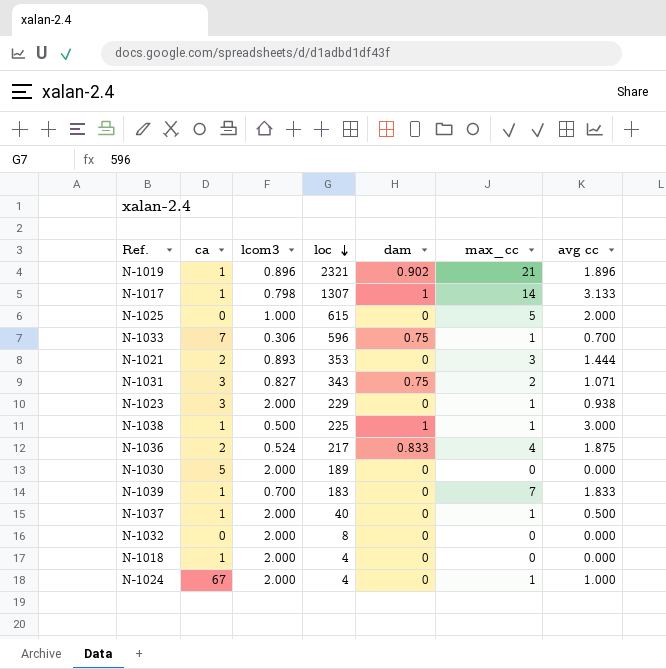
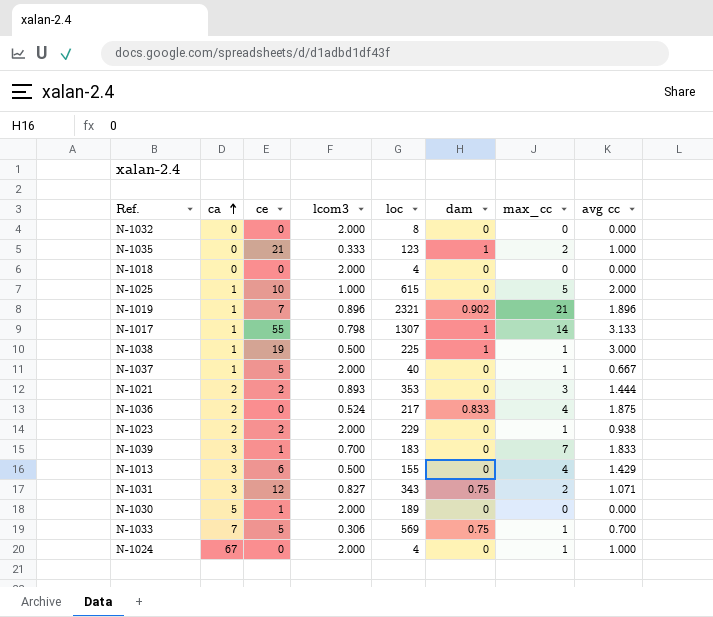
row order: loc descending -> ca ascending
column ce | position: none -> 3
row N-1035: none -> 0 | 21 | 0.333 | 123 | 1 | 2 | 1.000
N-1018 | ca: 1 -> 0
N-1025 | ca: 0 -> 1
N-1037 | avg cc: 0.500 -> 0.667
N-1023 | ca: 3 -> 2
N-1039 | ca: 1 -> 3
row N-1013: none -> 3 | 6 | 0.500 | 155 | 0 | 4 | 1.429
N-1033 | loc: 596 -> 569

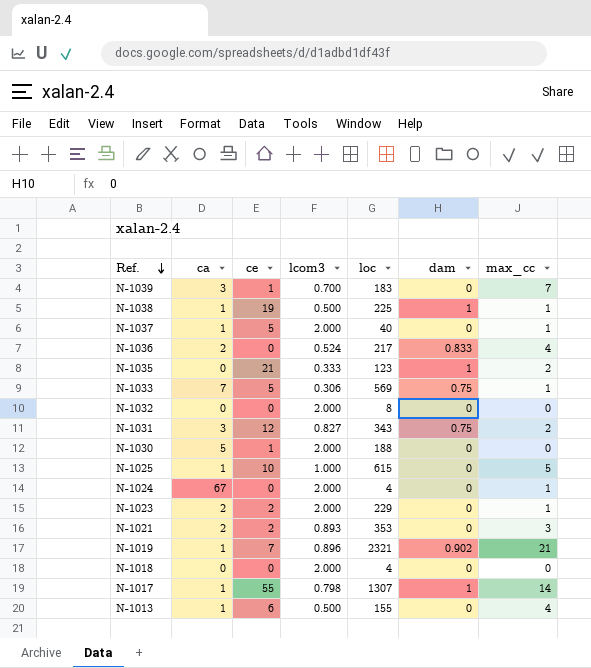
row order: ca ascending -> Ref. descending
column avg cc | position: 8 -> none
N-1030 | loc: 189 -> 188
N-1013 | ca: 3 -> 1

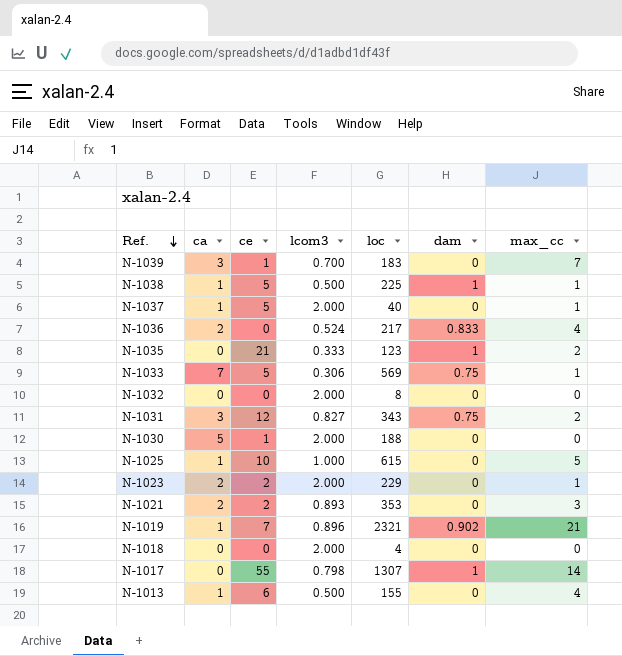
row N-1024: 67 | 0 | 2.000 | 4 | 0 | 1 -> none
N-1038 | ce: 19 -> 5
N-1017 | ca: 1 -> 0

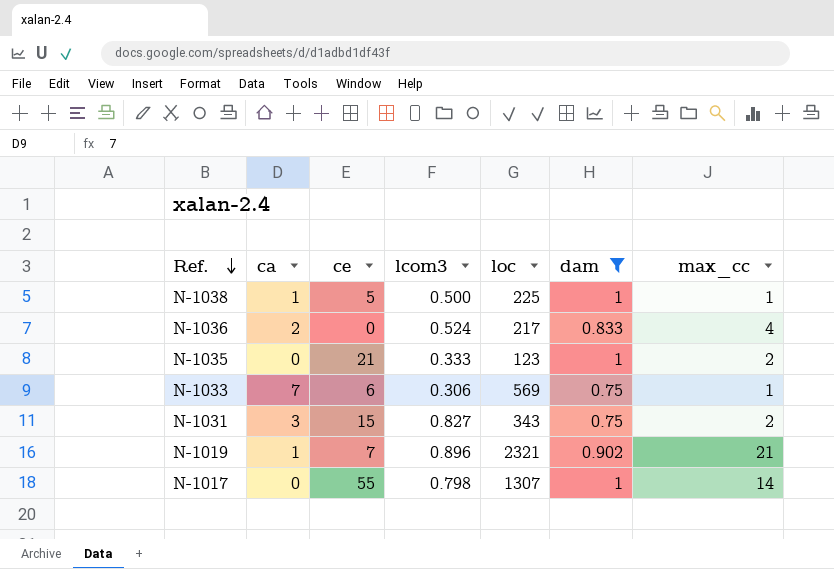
filter: none -> dam != 0
N-1033 | ce: 5 -> 6
N-1031 | ce: 12 -> 15

